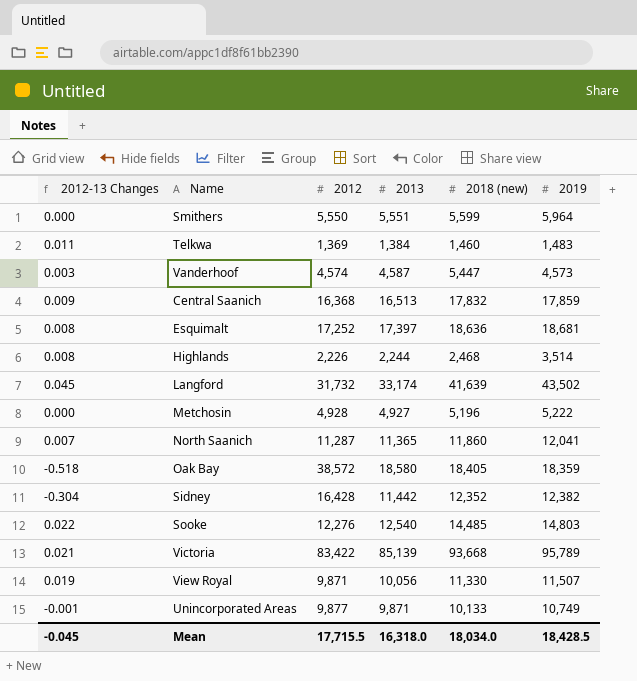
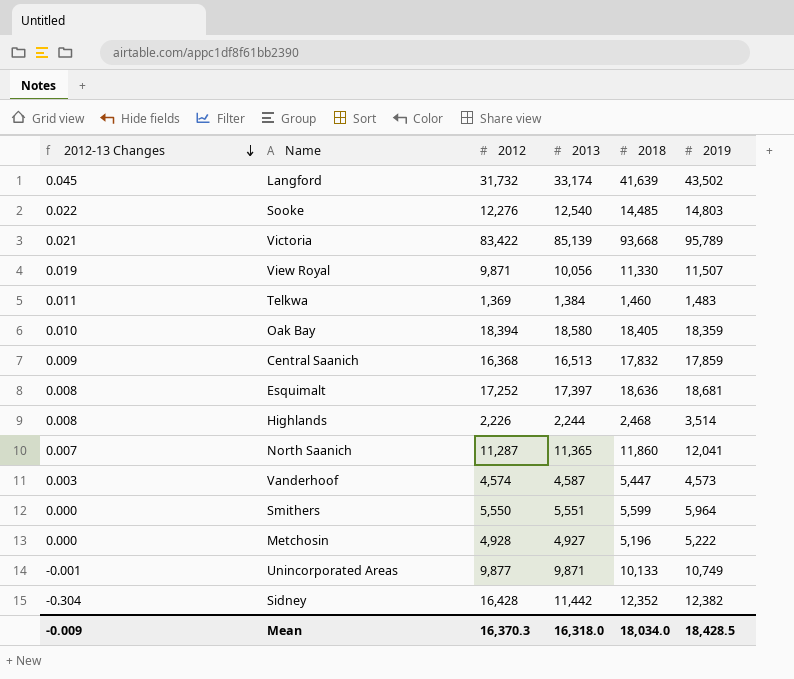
row order: none -> 2012-13 Changes descending
column name: 2018 (new) -> 2018
Oak Bay | 2012-13 Changes: -0.518 -> 0.010
Oak Bay | 2012: 38,572 -> 18,394
Mean | 2012-13 Changes: -0.045 -> -0.009
Mean | 2012: 17,715.5 -> 16,370.3

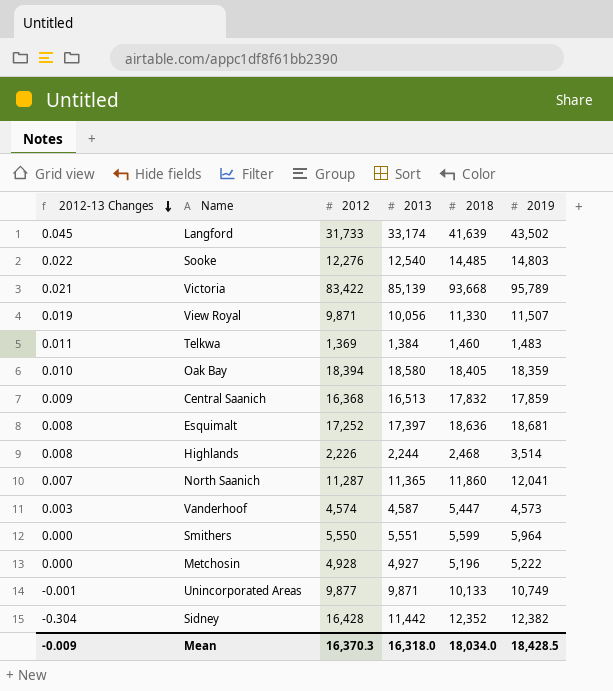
Langford | 2012: 31,732 -> 31,733

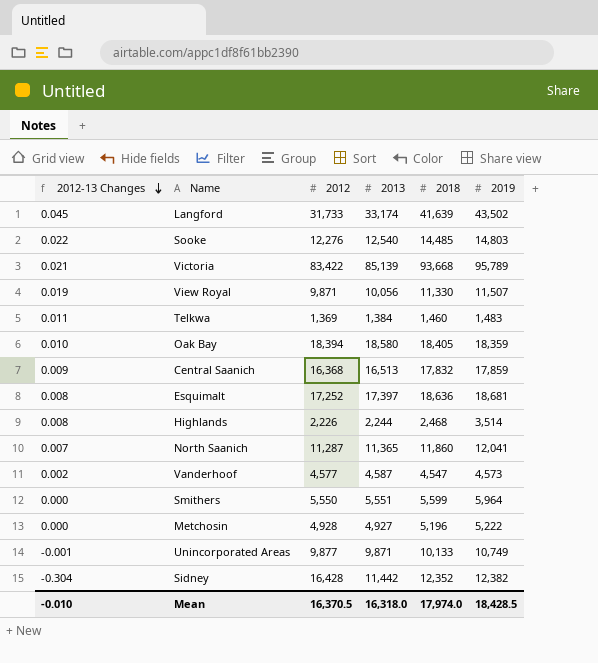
Vanderhoof | 2012-13 Changes: 0.003 -> 0.002
Vanderhoof | 2012: 4,574 -> 4,577
Vanderhoof | 2018: 5,447 -> 4,547
Mean | 2012-13 Changes: -0.009 -> -0.010
Mean | 2012: 16,370.3 -> 16,370.5
Mean | 2018: 18,034.0 -> 17,974.0

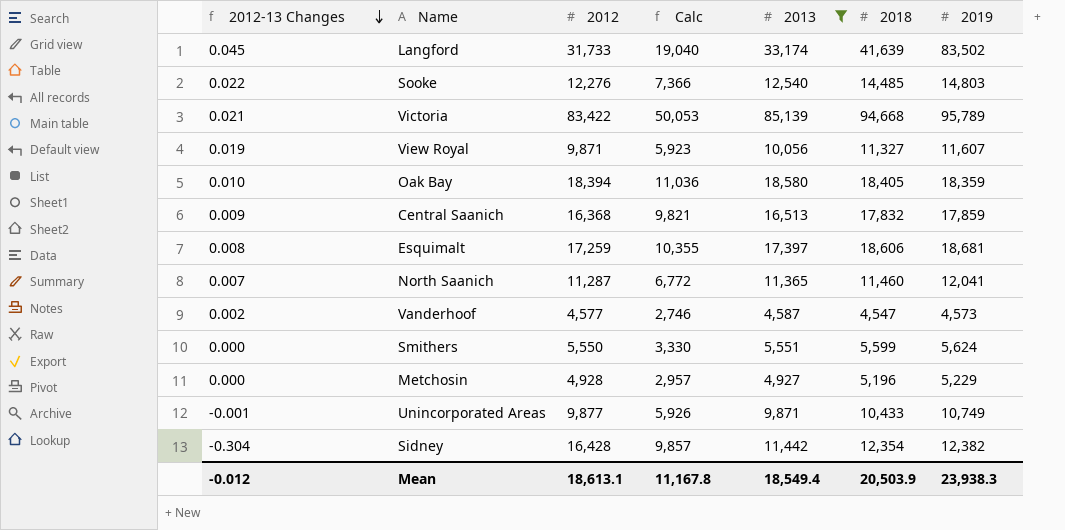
filter: none -> 2013 >= 4,587
column Calc | formula: none -> [2012] * 0.6
Langford | 2019: 43,502 -> 83,502
Victoria | 2018: 93,668 -> 94,668
View Royal | 2018: 11,330 -> 11,327
View Royal | 2019: 11,507 -> 11,607
Esquimalt | 2012: 17,252 -> 17,259
Esquimalt | 2018: 18,636 -> 18,606
North Saanich | 2018: 11,860 -> 11,460
Smithers | 2019: 5,964 -> 5,624
Metchosin | 2019: 5,222 -> 5,229
Unincorporated Areas | 2018: 10,133 -> 10,433
Sidney | 2018: 12,352 -> 12,354
Mean | 2012-13 Changes: -0.010 -> -0.012
Mean | 2012: 16,370.5 -> 18,613.1
Mean | 2013: 16,318.0 -> 18,549.4
Mean | 2018: 17,974.0 -> 20,503.9
Mean | 2019: 18,428.5 -> 23,938.3

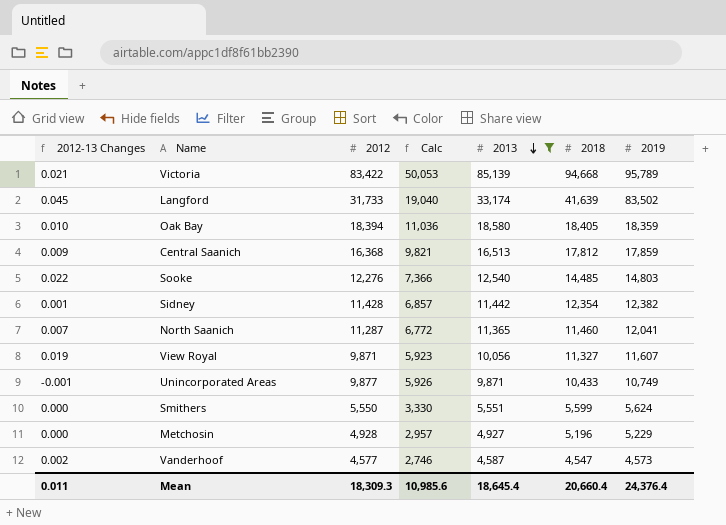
row order: 2012-13 Changes descending -> 2013 descending
row Esquimalt: 0.008 | 17,259 | 10,355 | 17,397 | 18,606 | 18,681 -> none
Central Saanich | 2018: 17,832 -> 17,812
Sidney | 2012-13 Changes: -0.304 -> 0.001
Sidney | 2012: 16,428 -> 11,428
Sidney | Calc: 9,857 -> 6,857
Mean | 2012-13 Changes: -0.012 -> 0.011
Mean | 2012: 18,613.1 -> 18,309.3
Mean | Calc: 11,167.8 -> 10,985.6
Mean | 2013: 18,549.4 -> 18,645.4
Mean | 2018: 20,503.9 -> 20,660.4
Mean | 2019: 23,938.3 -> 24,376.4

